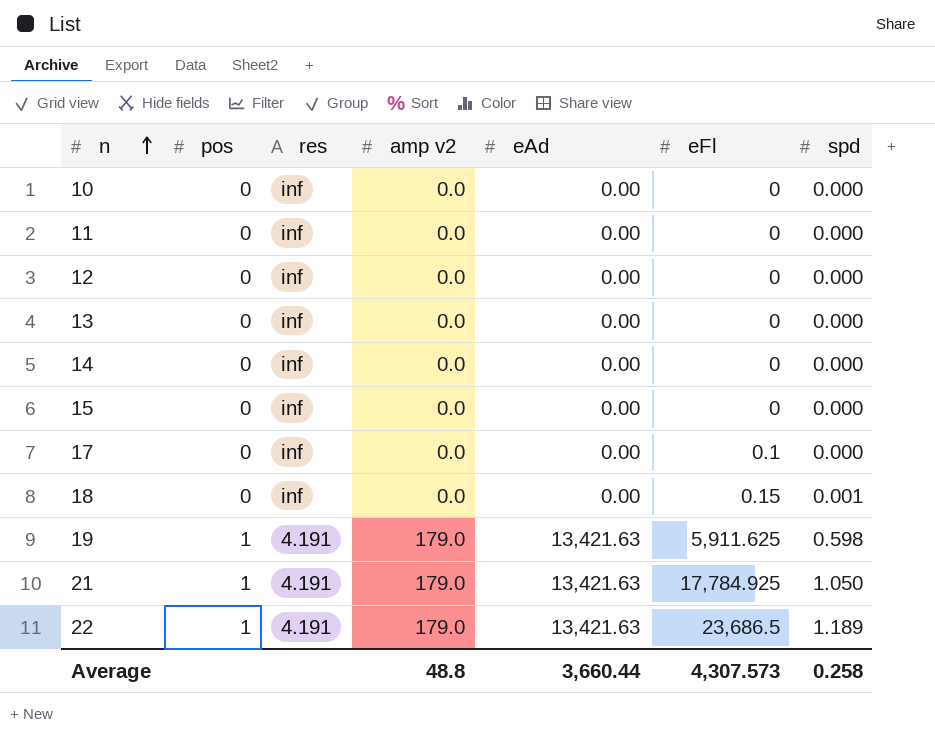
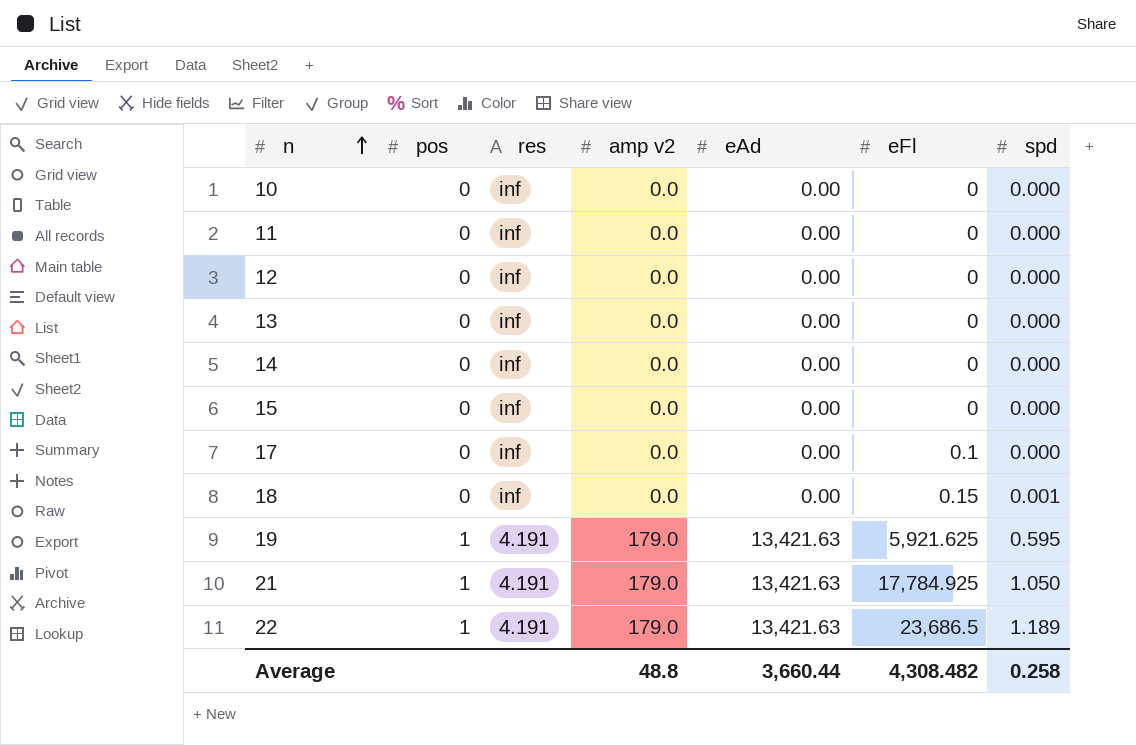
19 | eFl: 5,911.625 -> 5,921.625
19 | spd: 0.598 -> 0.595
Average | eFl: 4,307.573 -> 4,308.482

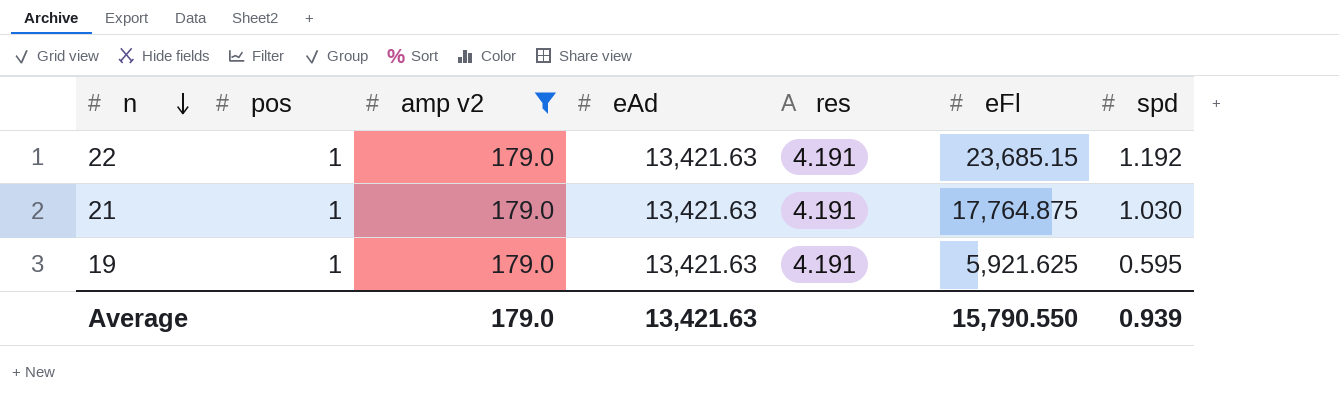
filter: none -> amp v2 = 179.0
row order: n ascending -> n descending
column res | position: 3 -> 5
22 | eFl: 23,686.5 -> 23,685.15
22 | spd: 1.189 -> 1.192
21 | eFl: 17,784.925 -> 17,764.875
21 | spd: 1.050 -> 1.030
Average | amp v2: 48.8 -> 179.0
Average | eAd: 3,660.44 -> 13,421.63
Average | eFl: 4,308.482 -> 15,790.550
Average | spd: 0.258 -> 0.939

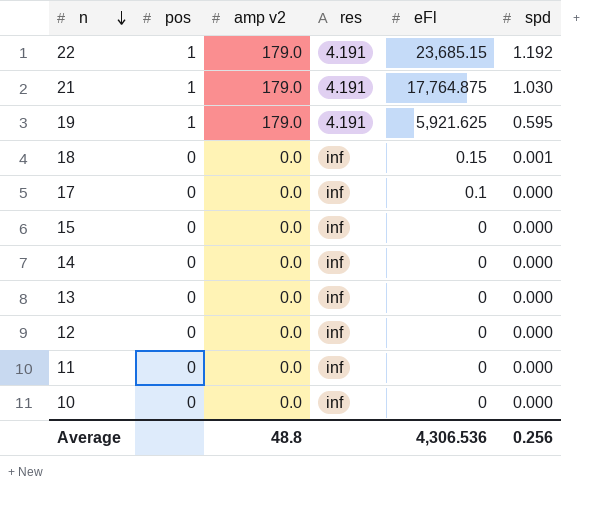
filter: amp v2 = 179.0 -> none
column eAd | position: 4 -> none
Average | amp v2: 179.0 -> 48.8
Average | eFl: 15,790.550 -> 4,306.536
Average | spd: 0.939 -> 0.256

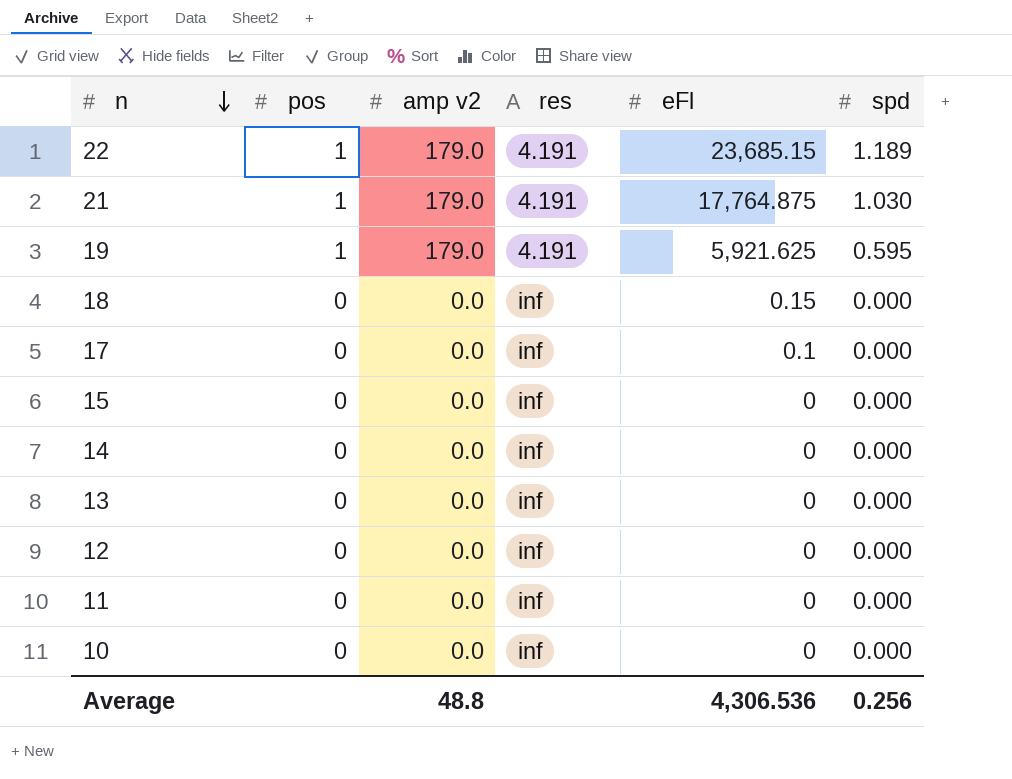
22 | spd: 1.192 -> 1.189
18 | spd: 0.001 -> 0.000

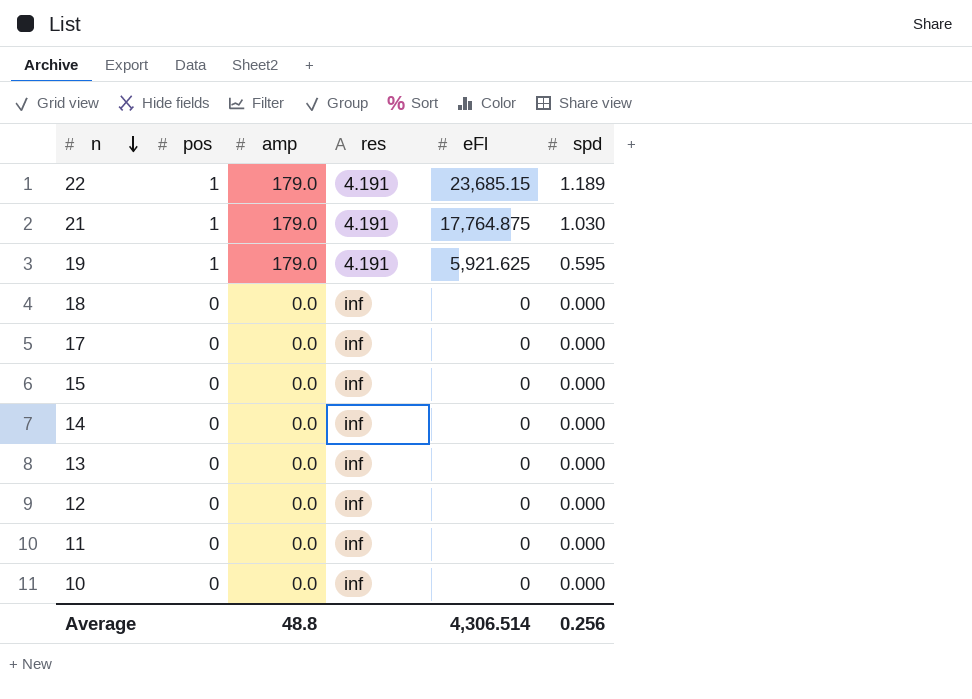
column name: amp v2 -> amp
18 | eFl: 0.15 -> 0
17 | eFl: 0.1 -> 0
Average | eFl: 4,306.536 -> 4,306.514

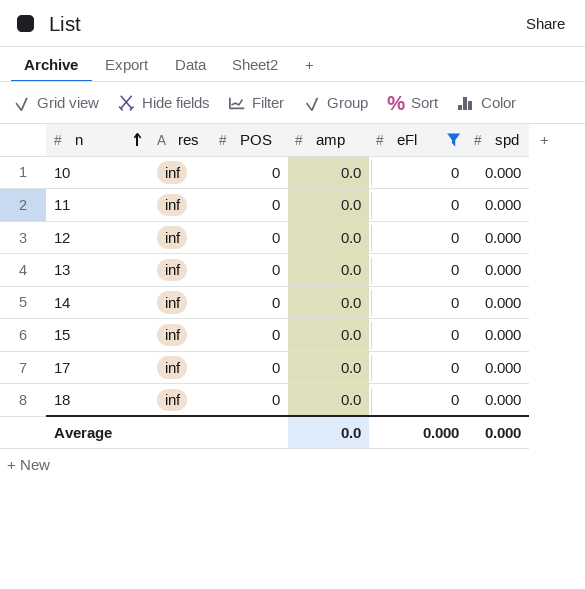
filter: none -> eFl = 0
row order: n descending -> n ascending
column res | position: 4 -> 2
column name: pos -> POS
Average | amp: 48.8 -> 0.0
Average | eFl: 4,306.514 -> 0.000
Average | spd: 0.256 -> 0.000

